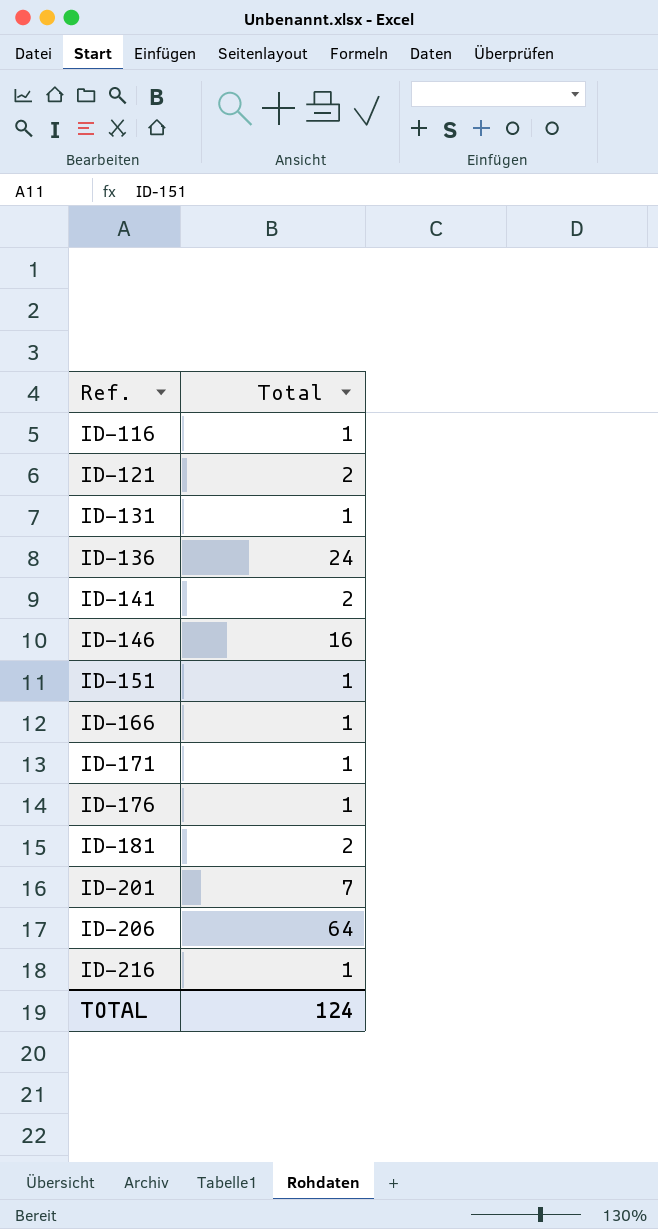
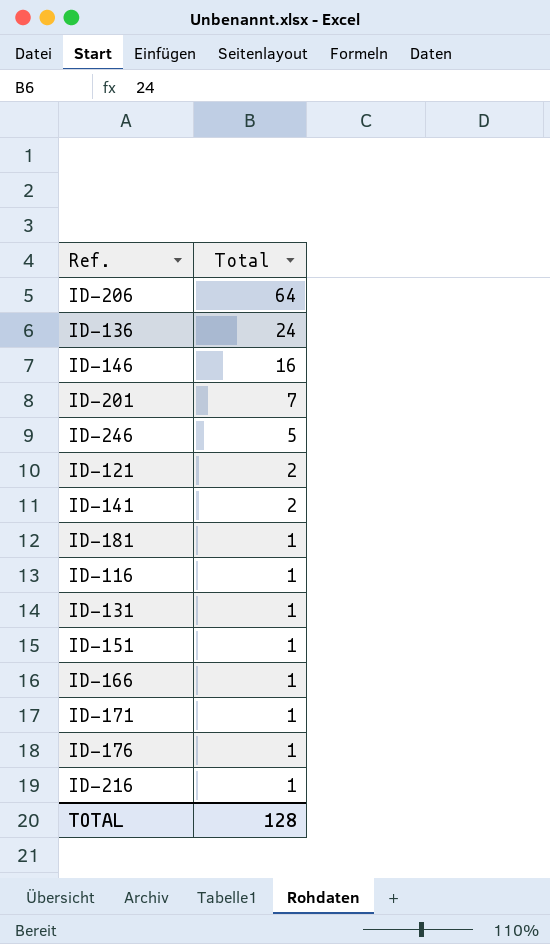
row order: Ref. ascending -> Total descending
row ID-246: none -> 5
ID-181 | Total: 2 -> 1
TOTAL | Total: 124 -> 128

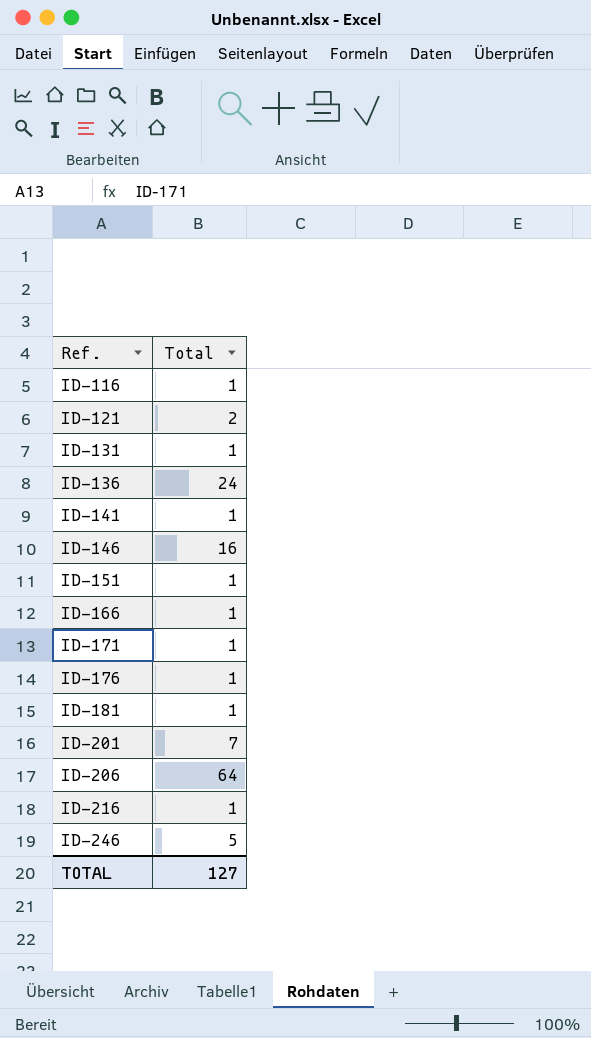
row order: Total descending -> Ref. ascending
ID-141 | Total: 2 -> 1
TOTAL | Total: 128 -> 127

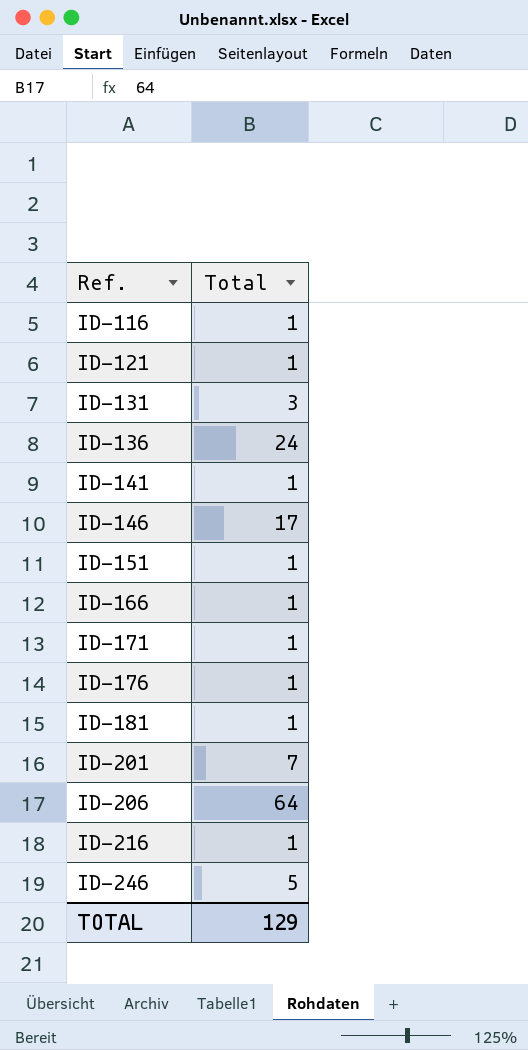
ID-121 | Total: 2 -> 1
ID-131 | Total: 1 -> 3
ID-146 | Total: 16 -> 17
TOTAL | Total: 127 -> 129

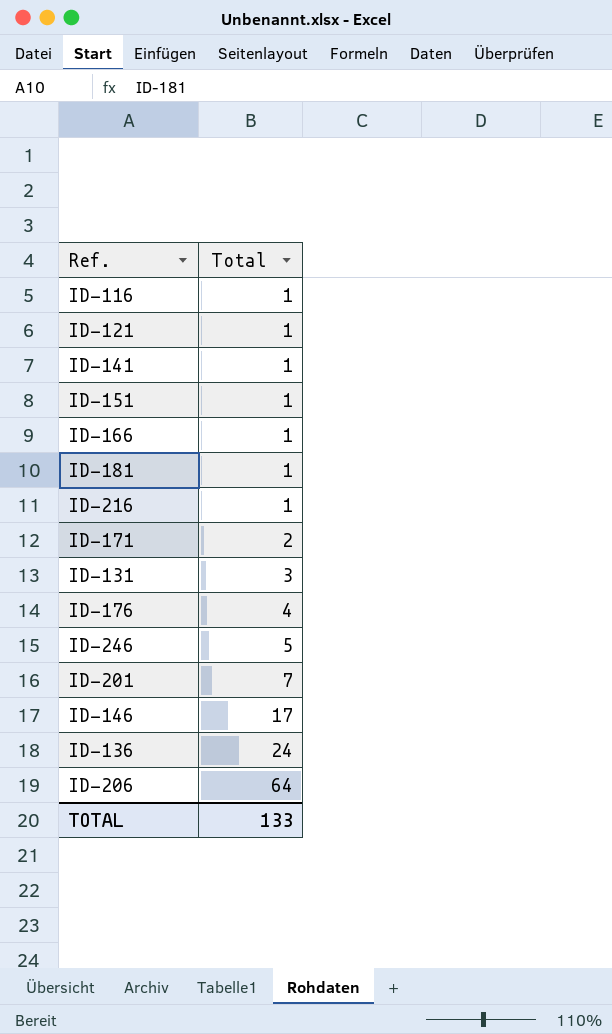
row order: Ref. ascending -> Total ascending
ID-171 | Total: 1 -> 2
ID-176 | Total: 1 -> 4
TOTAL | Total: 129 -> 133

